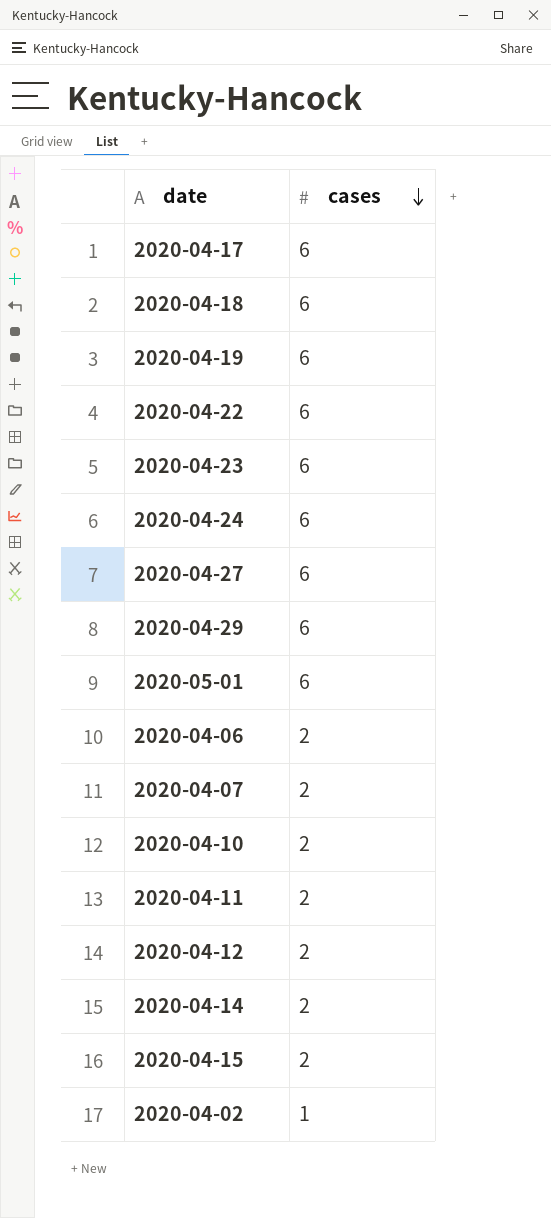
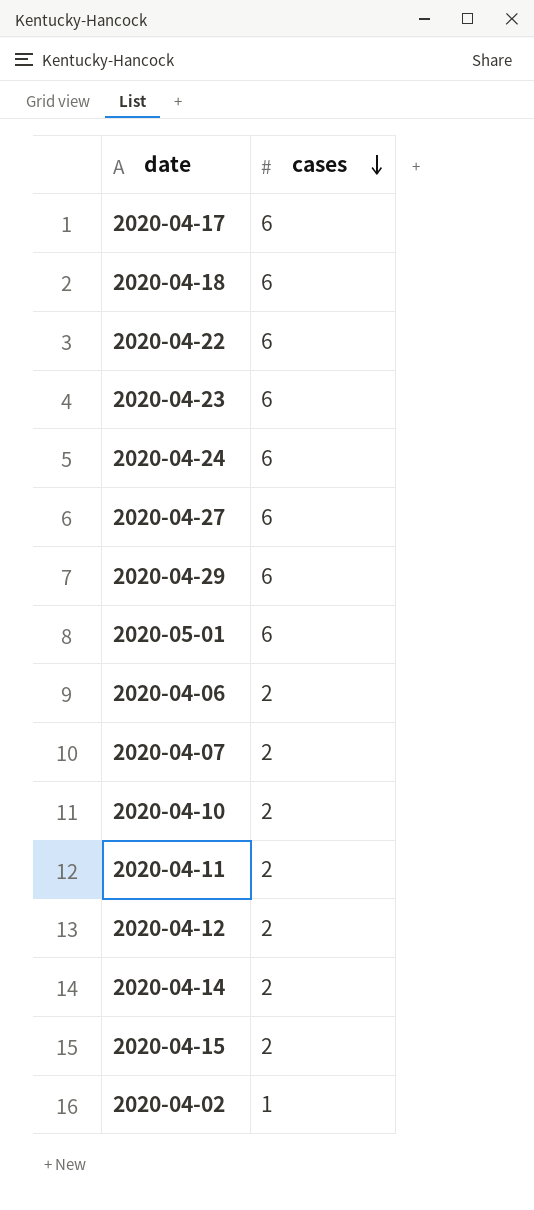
row 2020-04-19: 6 -> none

